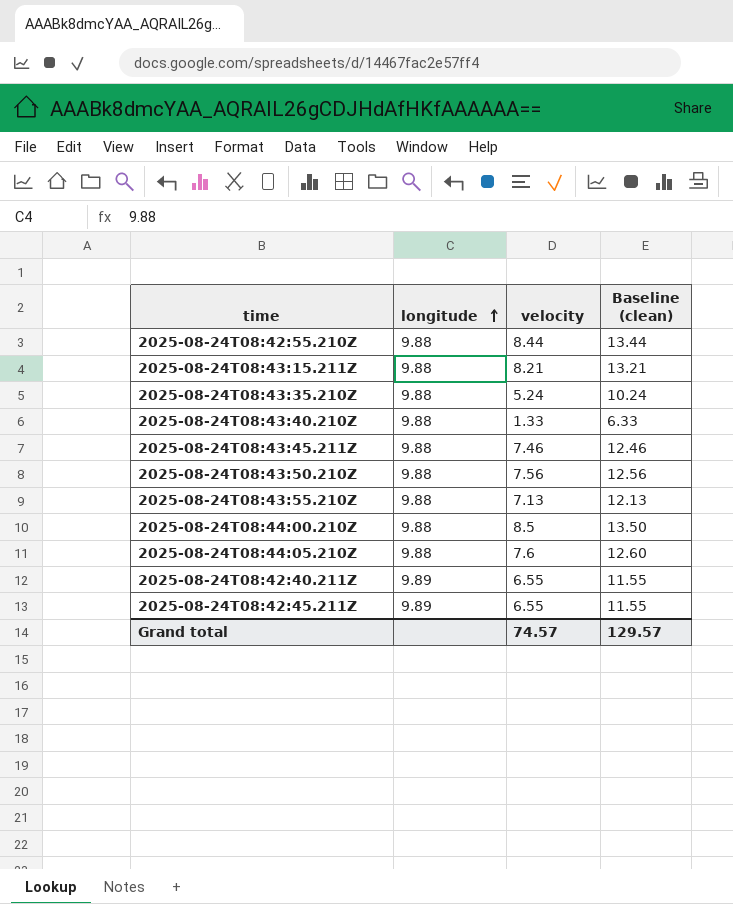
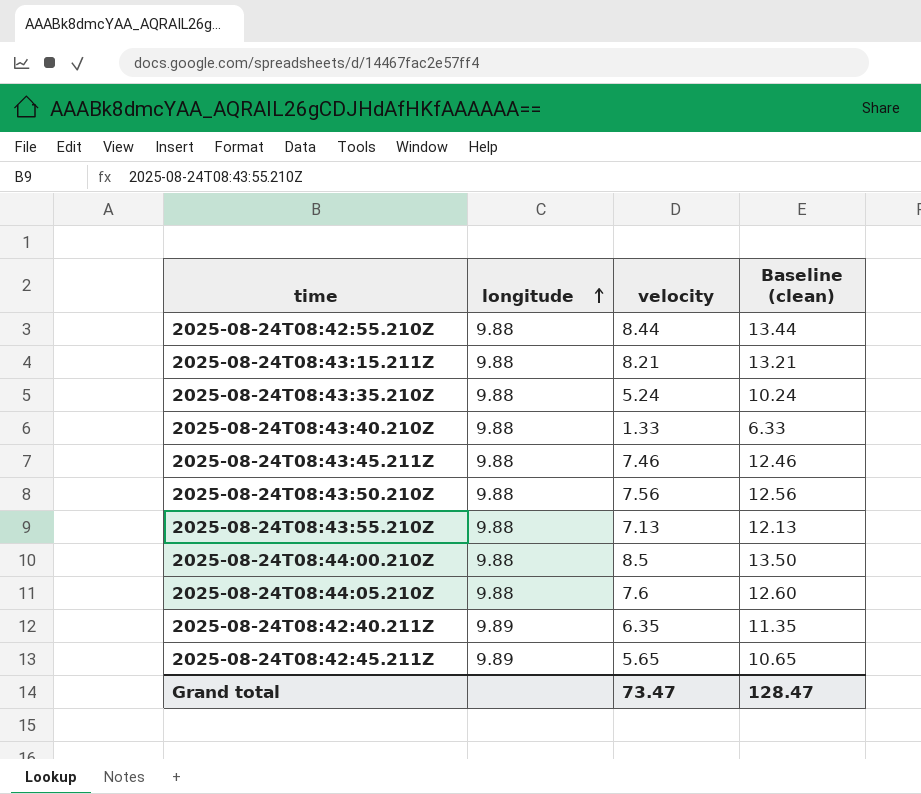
2025-08-24T08:42:40.211Z | velocity: 6.55 -> 6.35
2025-08-24T08:42:40.211Z | Baseline (clean): 11.55 -> 11.35
2025-08-24T08:42:45.211Z | velocity: 6.55 -> 5.65
2025-08-24T08:42:45.211Z | Baseline (clean): 11.55 -> 10.65
Grand total | velocity: 74.57 -> 73.47
Grand total | Baseline (clean): 129.57 -> 128.47

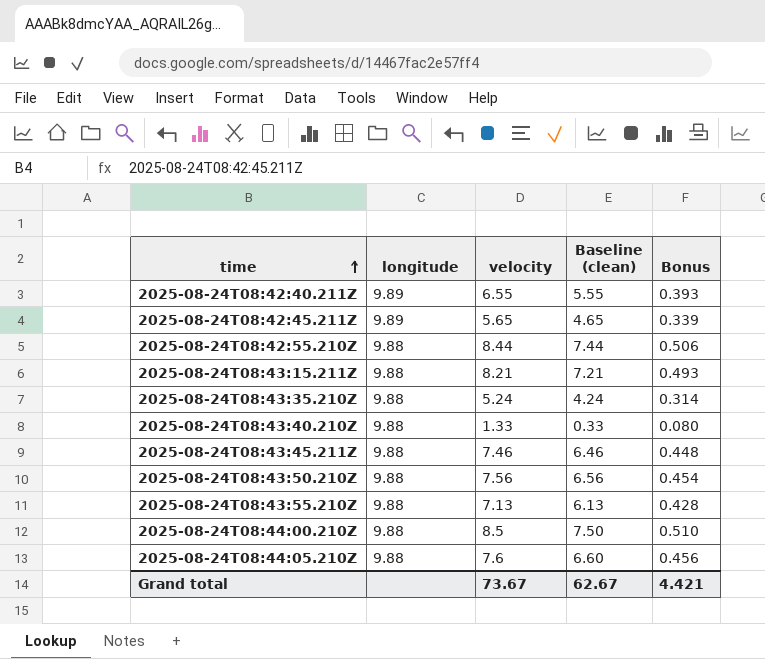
row order: longitude ascending -> time ascending
column Baseline (clean) | formula: [velocity] + 5 -> [velocity] - 1
column Bonus | formula: none -> [velocity] * 0.06
2025-08-24T08:42:40.211Z | velocity: 6.35 -> 6.55
Grand total | velocity: 73.47 -> 73.67
Grand total | Baseline (clean): 128.47 -> 62.67

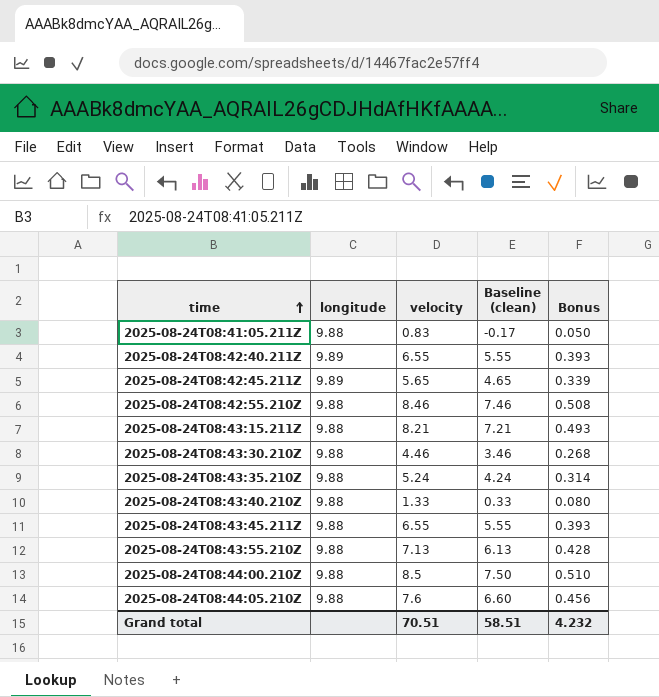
row 2025-08-24T08:43:50.210Z: 9.88 | 7.56 | 6.56 | 0.454 -> none
row 2025-08-24T08:41:05.211Z: none -> 9.88 | 0.83 | -0.17 | 0.050
2025-08-24T08:42:55.210Z | velocity: 8.44 -> 8.46
2025-08-24T08:42:55.210Z | Baseline (clean): 7.44 -> 7.46
2025-08-24T08:42:55.210Z | Bonus: 0.506 -> 0.508
row 2025-08-24T08:43:30.210Z: none -> 9.88 | 4.46 | 3.46 | 0.268
2025-08-24T08:43:45.211Z | velocity: 7.46 -> 6.55
2025-08-24T08:43:45.211Z | Baseline (clean): 6.46 -> 5.55
2025-08-24T08:43:45.211Z | Bonus: 0.448 -> 0.393
Grand total | velocity: 73.67 -> 70.51
Grand total | Baseline (clean): 62.67 -> 58.51
Grand total | Bonus: 4.421 -> 4.232

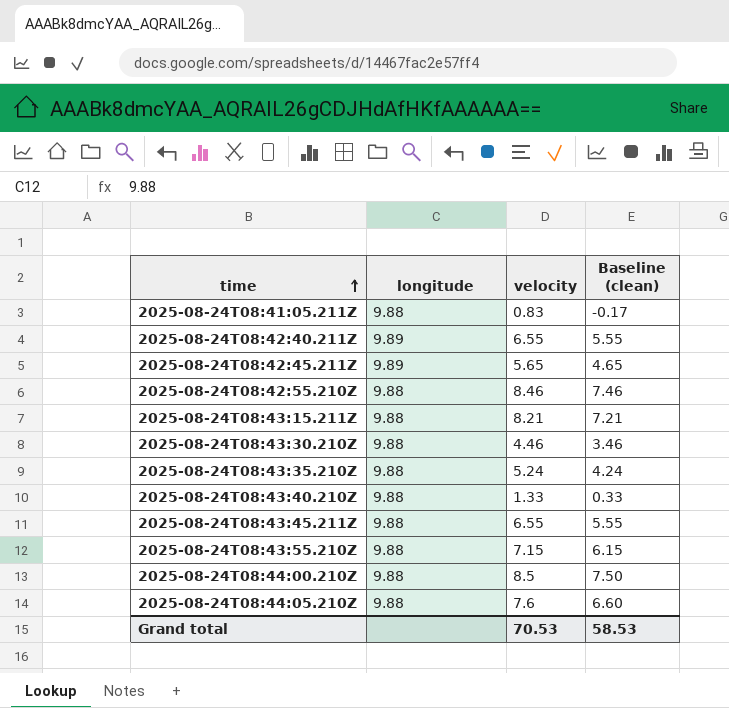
column Bonus | formula: [velocity] * 0.06 -> none
2025-08-24T08:43:55.210Z | velocity: 7.13 -> 7.15
2025-08-24T08:43:55.210Z | Baseline (clean): 6.13 -> 6.15
Grand total | velocity: 70.51 -> 70.53
Grand total | Baseline (clean): 58.51 -> 58.53

